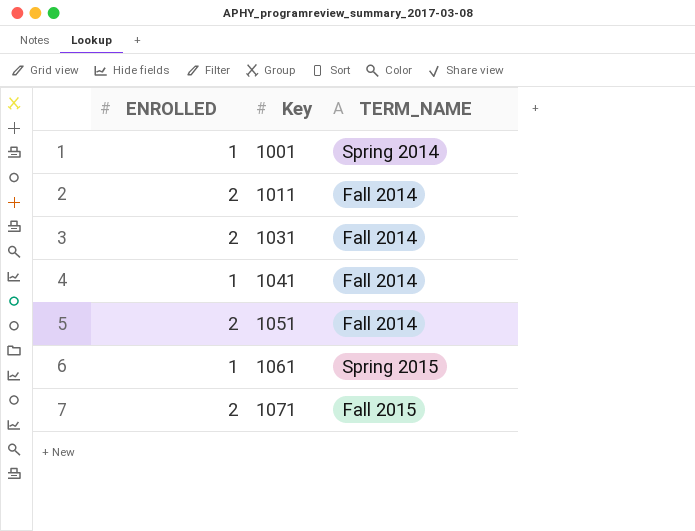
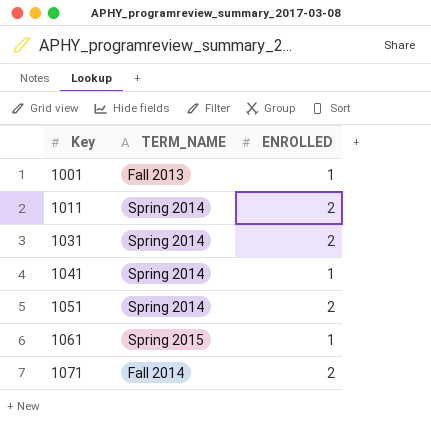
column ENROLLED | position: 1 -> 3
1001 | TERM_NAME: Spring 2014 -> Fall 2013
1011 | TERM_NAME: Fall 2014 -> Spring 2014
1031 | TERM_NAME: Fall 2014 -> Spring 2014
1041 | TERM_NAME: Fall 2014 -> Spring 2014
1051 | TERM_NAME: Fall 2014 -> Spring 2014
1071 | TERM_NAME: Fall 2015 -> Fall 2014

